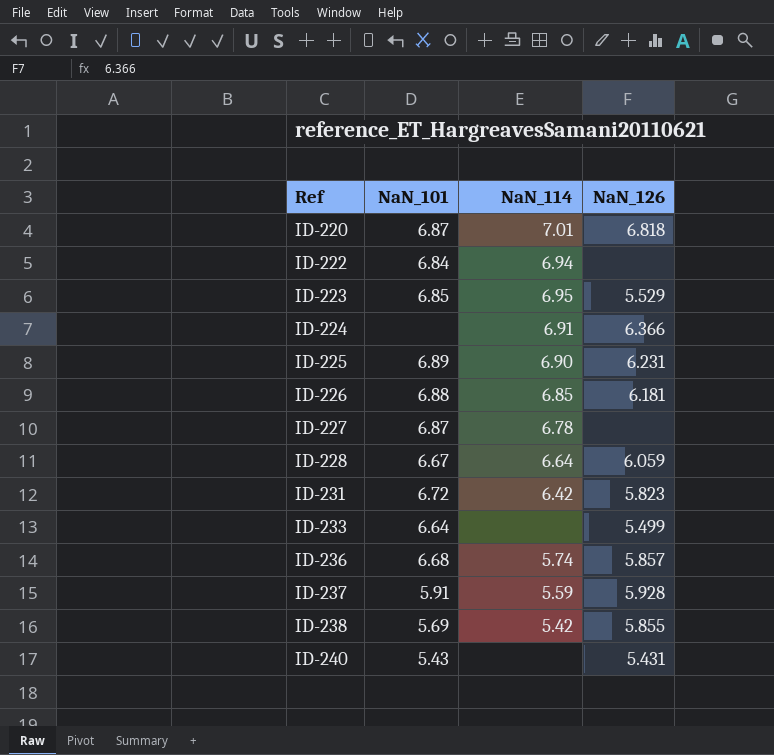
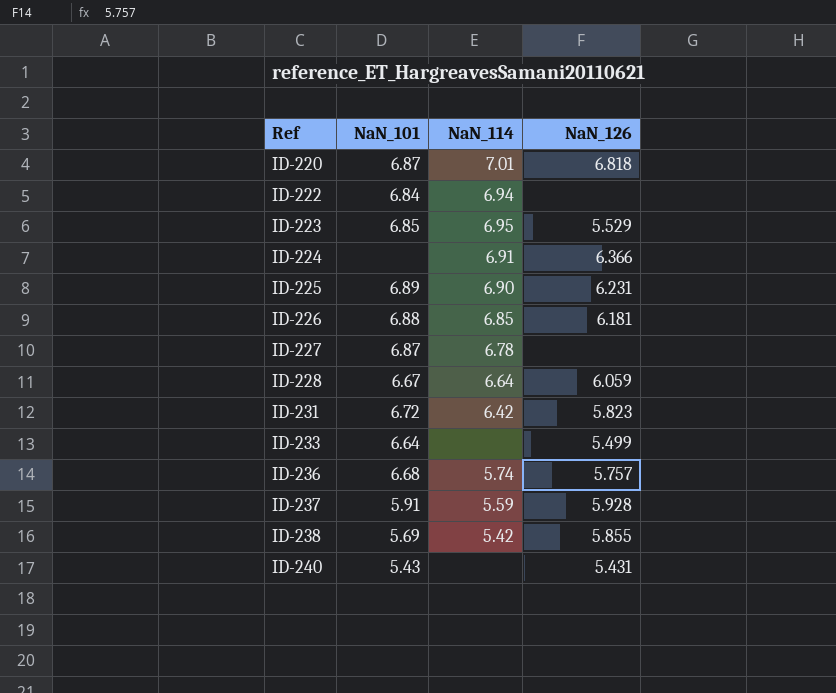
ID-236 | NaN_126: 5.857 -> 5.757

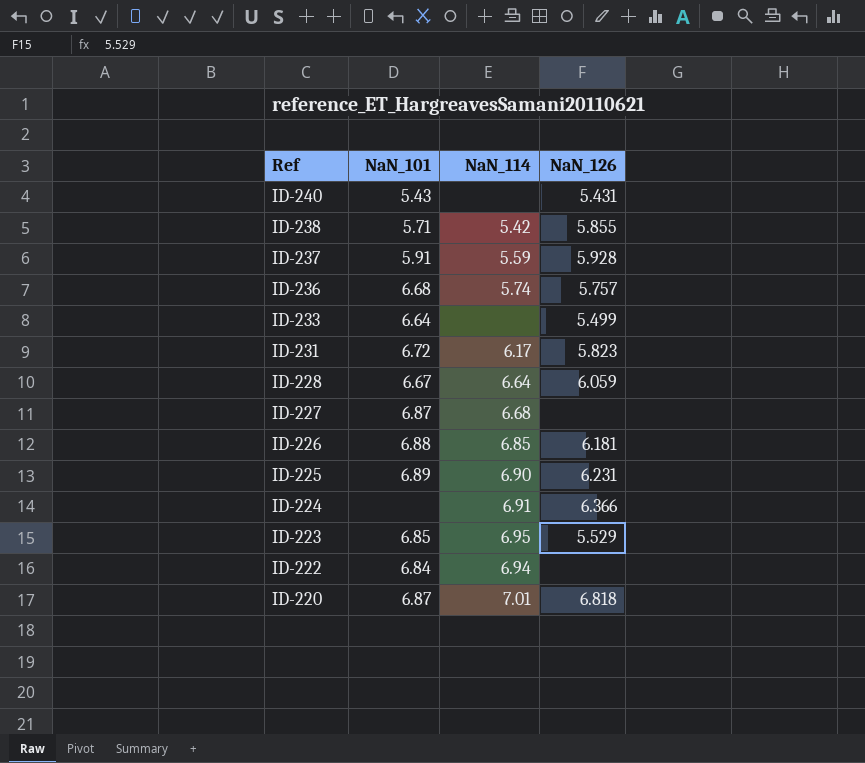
row order: Ref ascending -> Ref descending
ID-238 | NaN_101: 5.69 -> 5.71
ID-231 | NaN_114: 6.42 -> 6.17
ID-227 | NaN_114: 6.78 -> 6.68

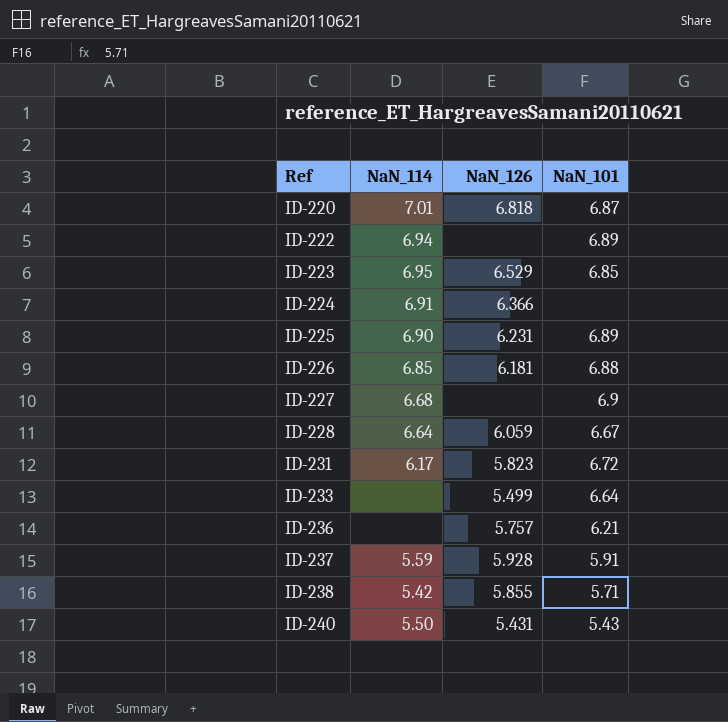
row order: Ref descending -> Ref ascending
column NaN_101 | position: 2 -> 4
ID-222 | NaN_101: 6.84 -> 6.89
ID-223 | NaN_126: 5.529 -> 6.529
ID-227 | NaN_101: 6.87 -> 6.9
ID-236 | NaN_114: 5.74 -> none
ID-236 | NaN_101: 6.68 -> 6.21
ID-240 | NaN_114: none -> 5.50

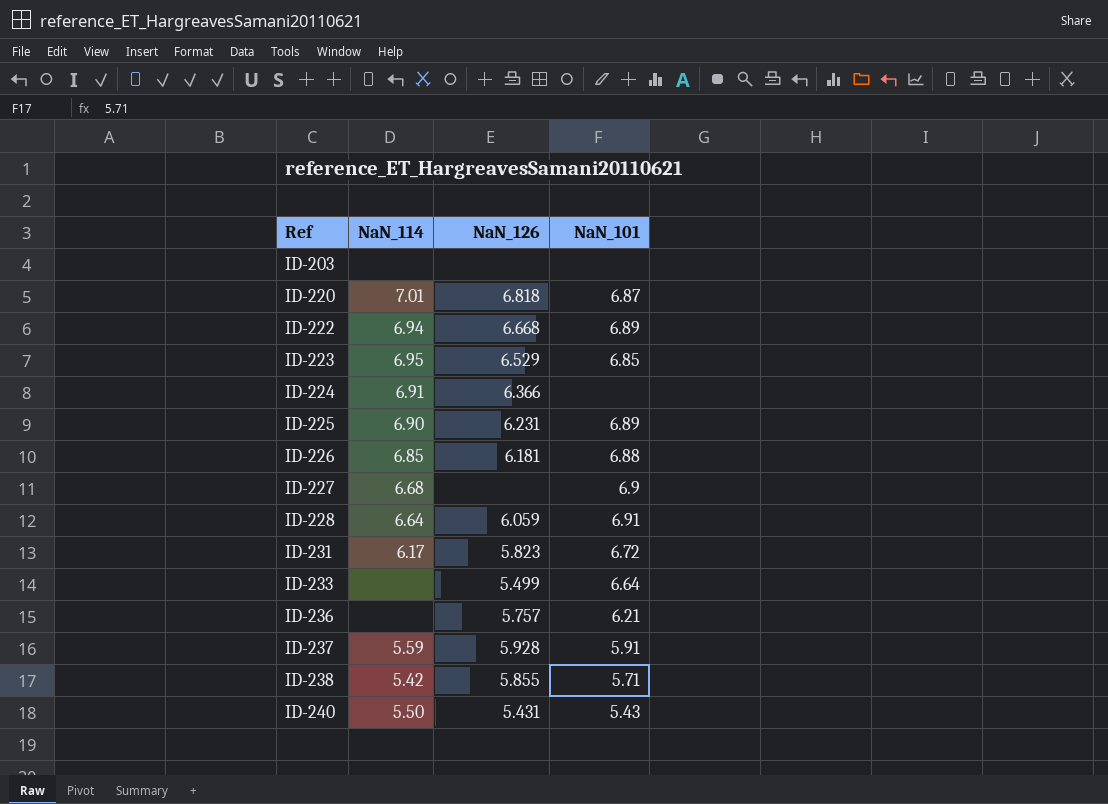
row ID-203: none -> none | none | none
ID-222 | NaN_126: none -> 6.668
ID-228 | NaN_101: 6.67 -> 6.91

